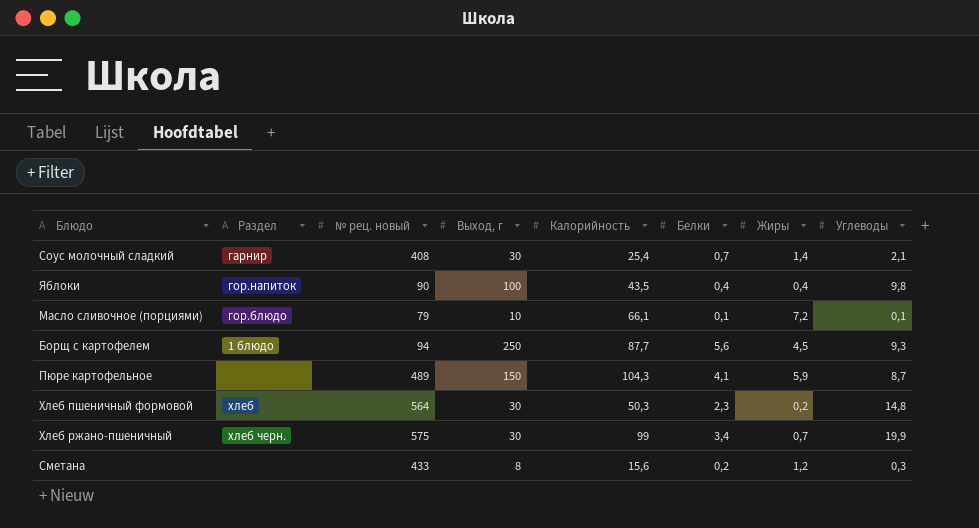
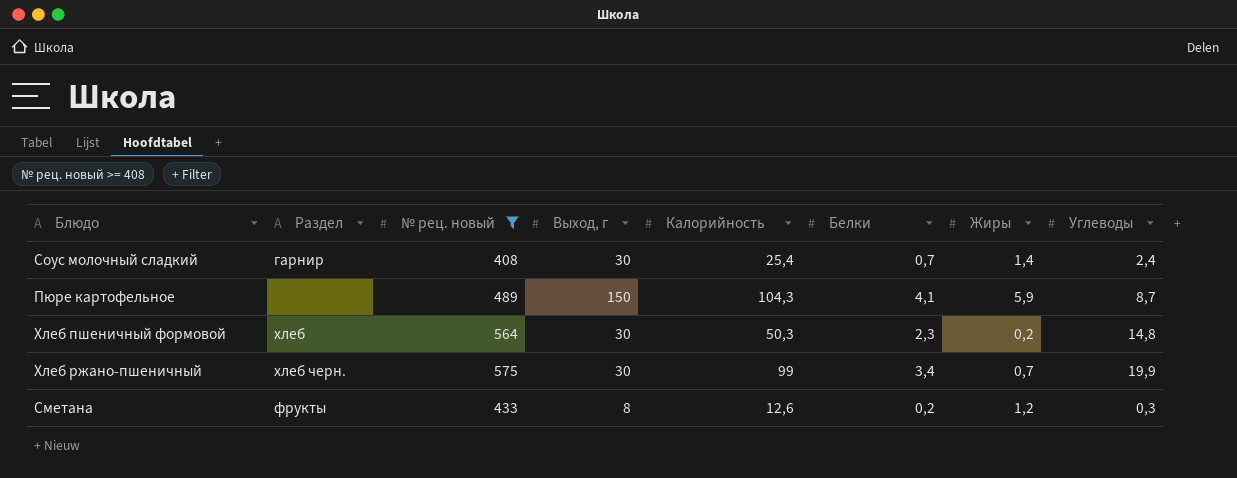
filter: none -> № рец. новый >= 408
Соус молочный сладкий | Углеводы: 2,1 -> 2,4
Сметана | Раздел: none -> фрукты
Сметана | Калорийность: 15,6 -> 12,6

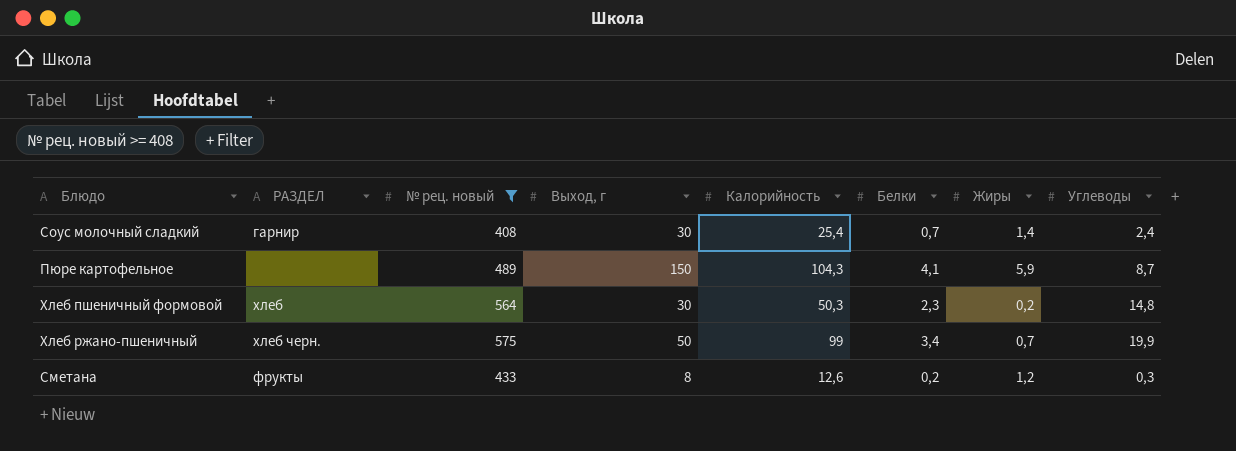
column name: Раздел -> РАЗДЕЛ
Хлеб ржано-пшеничный | Выход, г: 30 -> 50

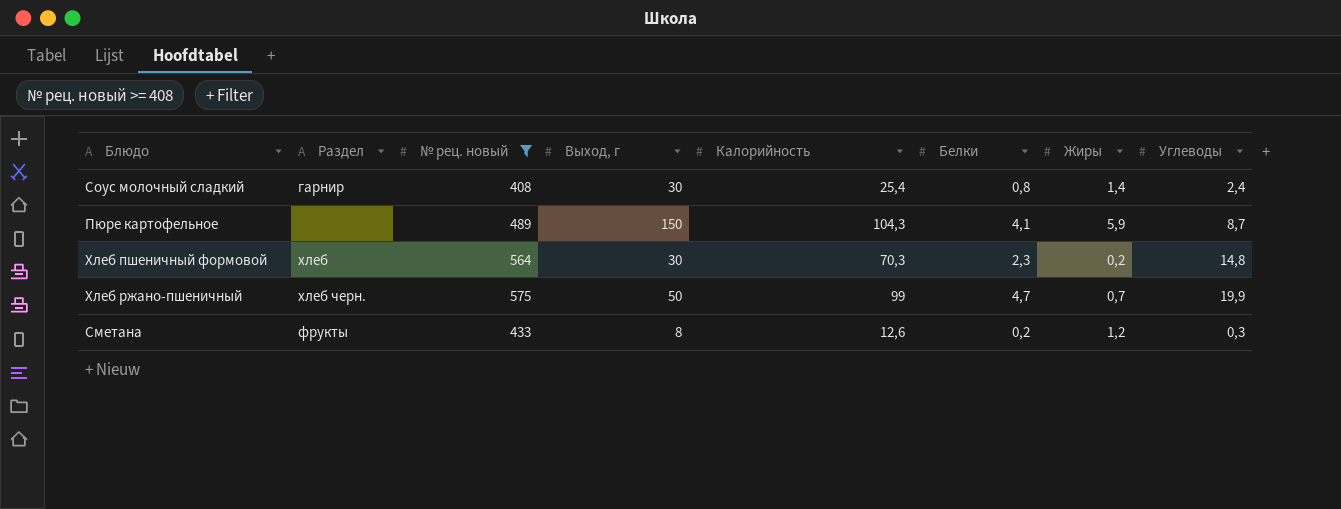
column name: РАЗДЕЛ -> Раздел
Соус молочный сладкий | Белки: 0,7 -> 0,8
Хлеб пшеничный формовой | Калорийность: 50,3 -> 70,3
Хлеб ржано-пшеничный | Белки: 3,4 -> 4,7

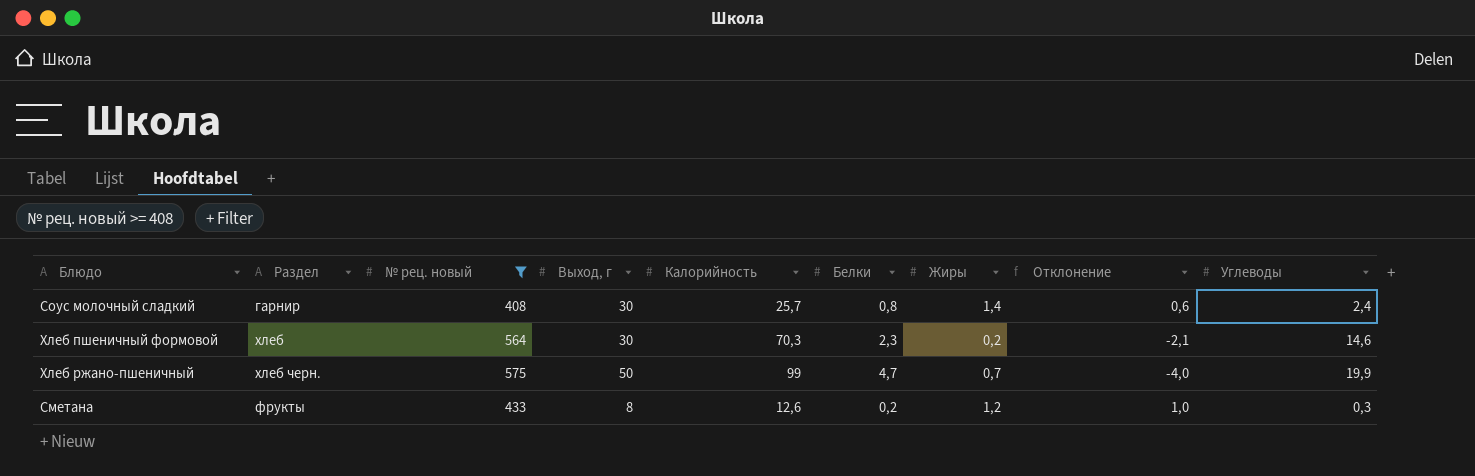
column Отклонение | formula: none -> [Жиры] - [Белки]
row Пюре картофельное: none | 489 | 150 | 104,3 | 4,1 | 5,9 | 8,7 -> none
Соус молочный сладкий | Калорийность: 25,4 -> 25,7
Хлеб пшеничный формовой | Углеводы: 14,8 -> 14,6

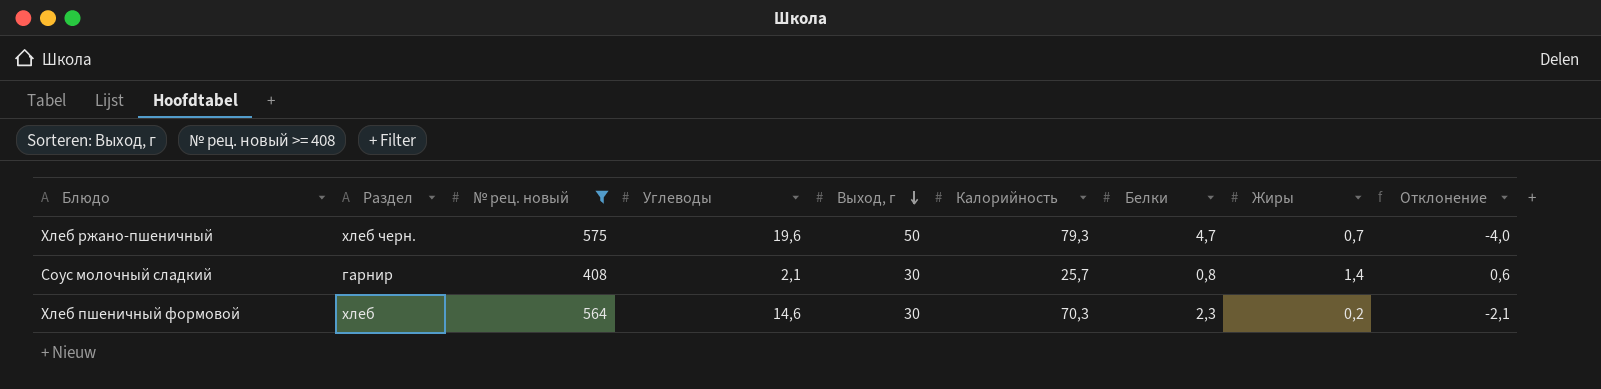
row order: none -> Выход, г descending
column Углеводы | position: 9 -> 4
row Сметана: фрукты | 433 | 8 | 12,6 | 0,2 | 1,2 | 1,0 | 0,3 -> none
Хлеб ржано-пшеничный | Углеводы: 19,9 -> 19,6
Хлеб ржано-пшеничный | Калорийность: 99 -> 79,3
Соус молочный сладкий | Углеводы: 2,4 -> 2,1

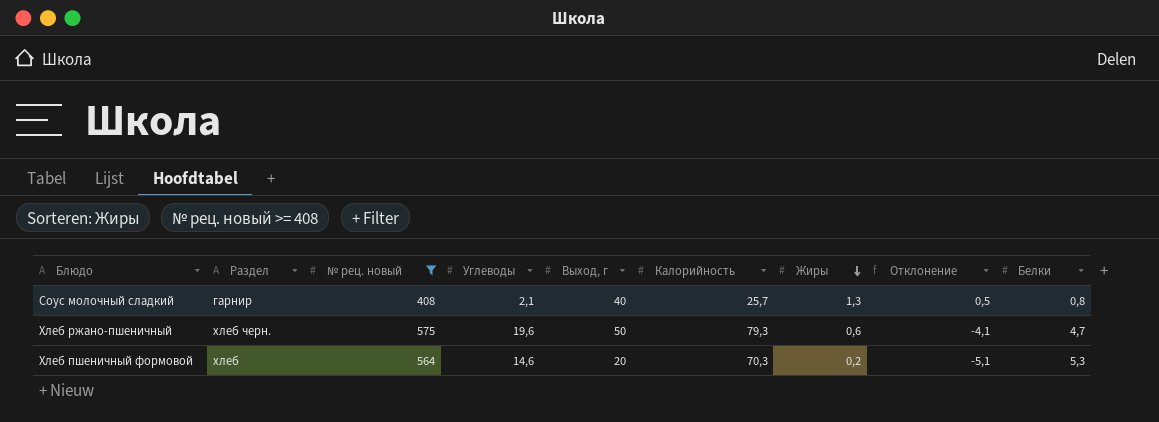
row order: Выход, г descending -> Жиры descending
column Белки | position: 7 -> 9
Соус молочный сладкий | Выход, г: 30 -> 40
Соус молочный сладкий | Жиры: 1,4 -> 1,3
Соус молочный сладкий | Отклонение: 0,6 -> 0,5
Хлеб ржано-пшеничный | Жиры: 0,7 -> 0,6
Хлеб ржано-пшеничный | Отклонение: -4,0 -> -4,1
Хлеб пшеничный формовой | Выход, г: 30 -> 20
Хлеб пшеничный формовой | Отклонение: -2,1 -> -5,1
Хлеб пшеничный формовой | Белки: 2,3 -> 5,3

